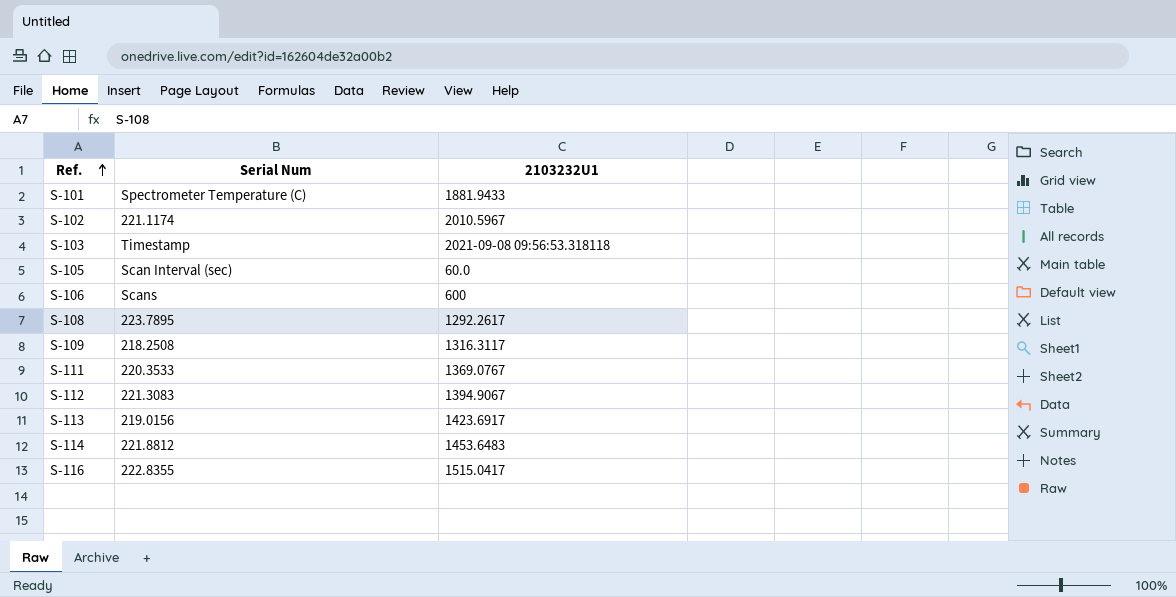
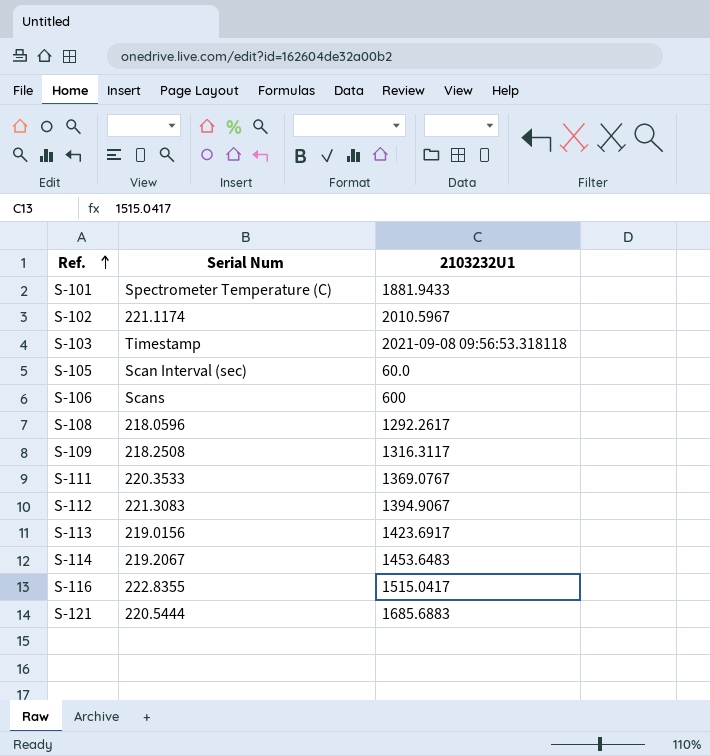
S-108 | Serial Num: 223.7895 -> 218.0596
S-114 | Serial Num: 221.8812 -> 219.2067
row S-121: none -> 220.5444 | 1685.6883

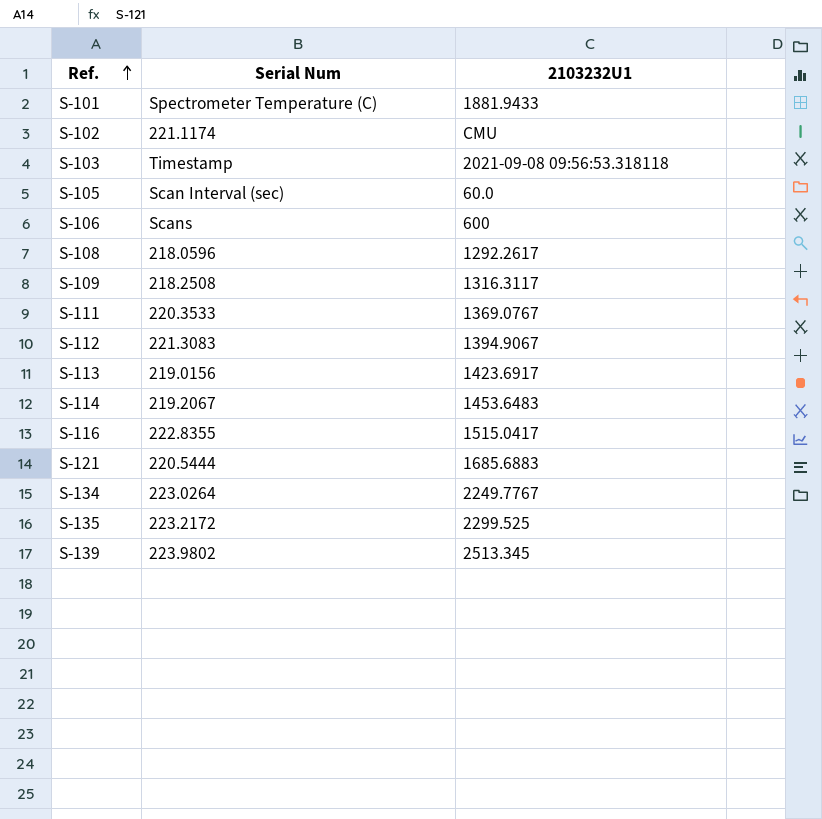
S-102 | 2103232U1: 2010.5967 -> CMU
row S-134: none -> 223.0264 | 2249.7767
row S-135: none -> 223.2172 | 2299.525
row S-139: none -> 223.9802 | 2513.345

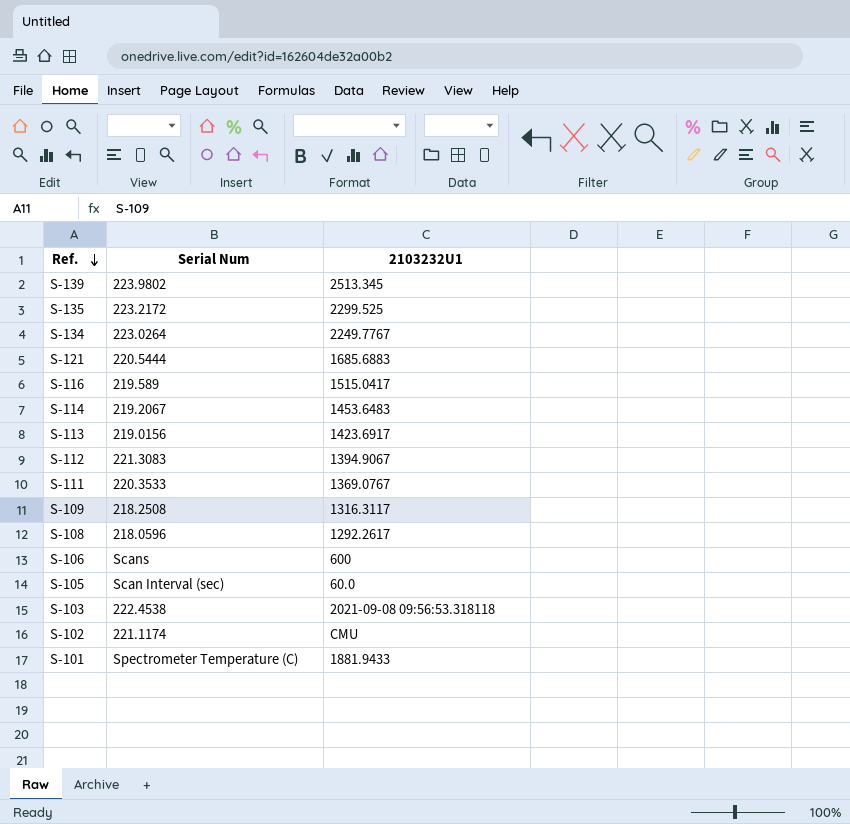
row order: Ref. ascending -> Ref. descending
S-116 | Serial Num: 222.8355 -> 219.589
S-103 | Serial Num: Timestamp -> 222.4538

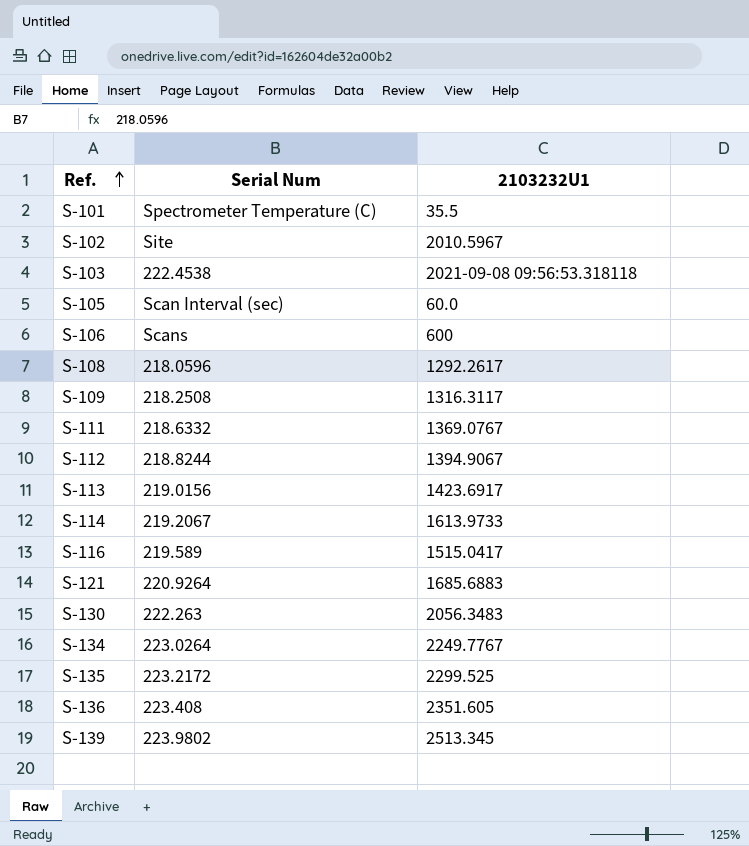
row order: Ref. descending -> Ref. ascending
S-101 | 2103232U1: 1881.9433 -> 35.5
S-102 | Serial Num: 221.1174 -> Site
S-102 | 2103232U1: CMU -> 2010.5967
S-111 | Serial Num: 220.3533 -> 218.6332
S-112 | Serial Num: 221.3083 -> 218.8244
S-114 | 2103232U1: 1453.6483 -> 1613.9733
S-121 | Serial Num: 220.5444 -> 220.9264
row S-130: none -> 222.263 | 2056.3483
row S-136: none -> 223.408 | 2351.605

